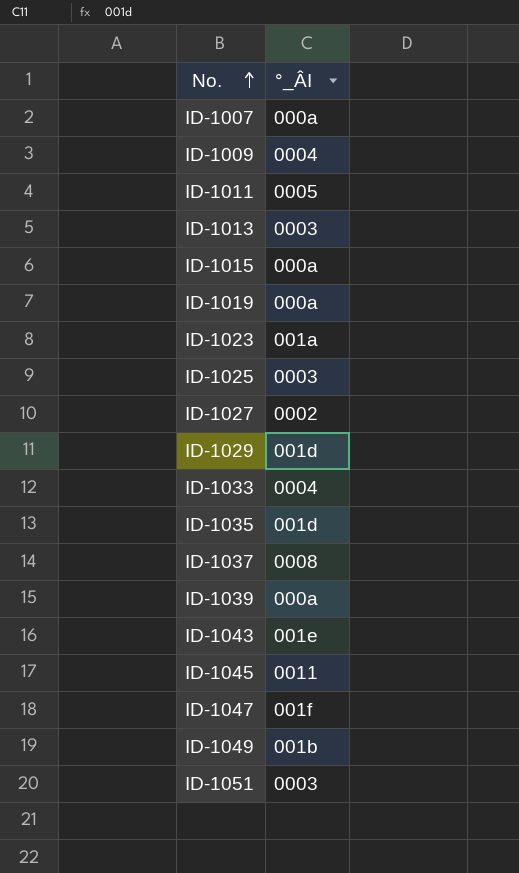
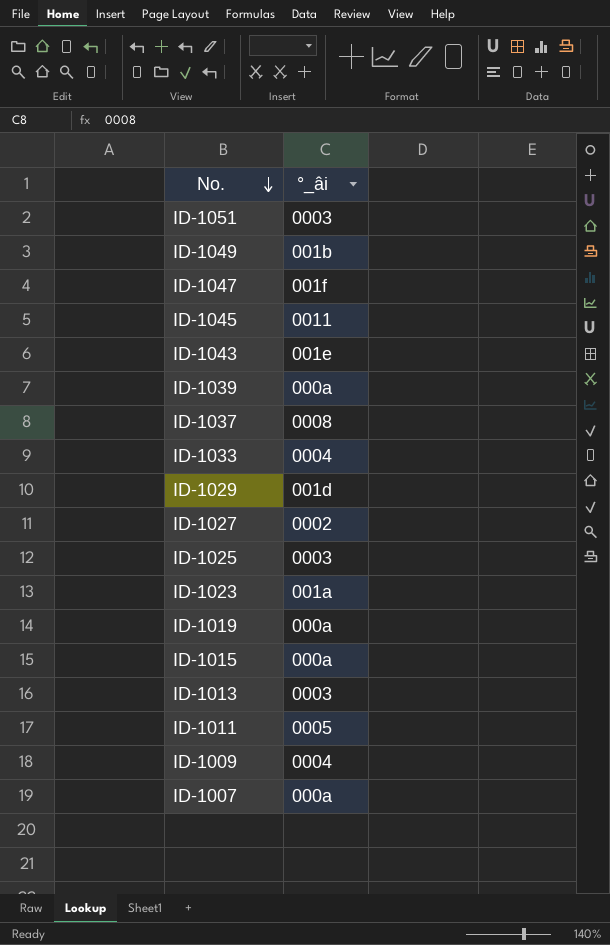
row order: No. ascending -> No. descending
column name: °_ÂI -> °_âi
row ID-1035: 001d -> none

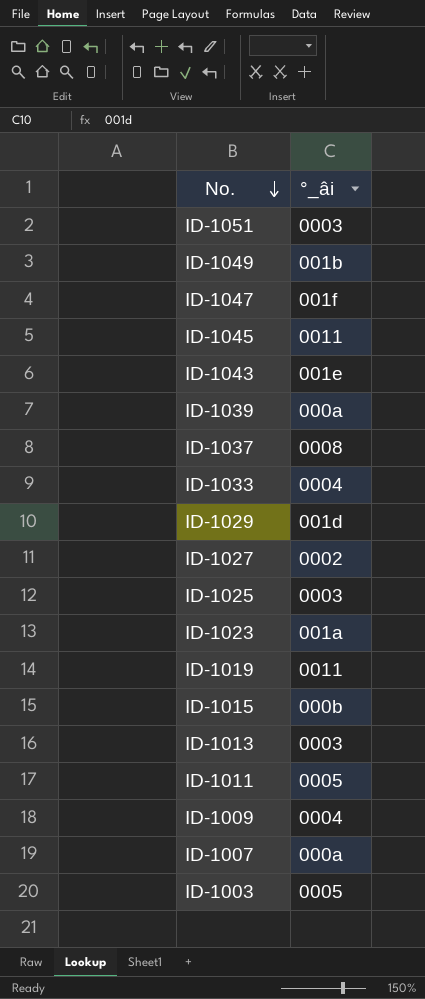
ID-1019 | °_âi: 000a -> 0011
ID-1015 | °_âi: 000a -> 000b
row ID-1003: none -> 0005

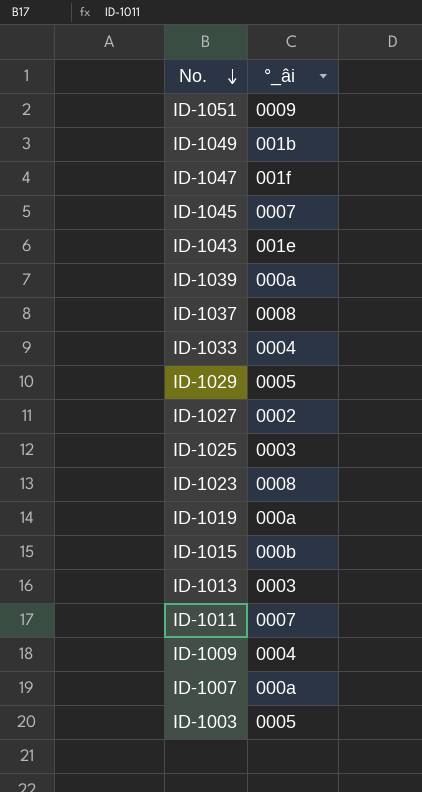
ID-1051 | °_âi: 0003 -> 0009
ID-1045 | °_âi: 0011 -> 0007
ID-1029 | °_âi: 001d -> 0005
ID-1023 | °_âi: 001a -> 0008
ID-1019 | °_âi: 0011 -> 000a
ID-1011 | °_âi: 0005 -> 0007

